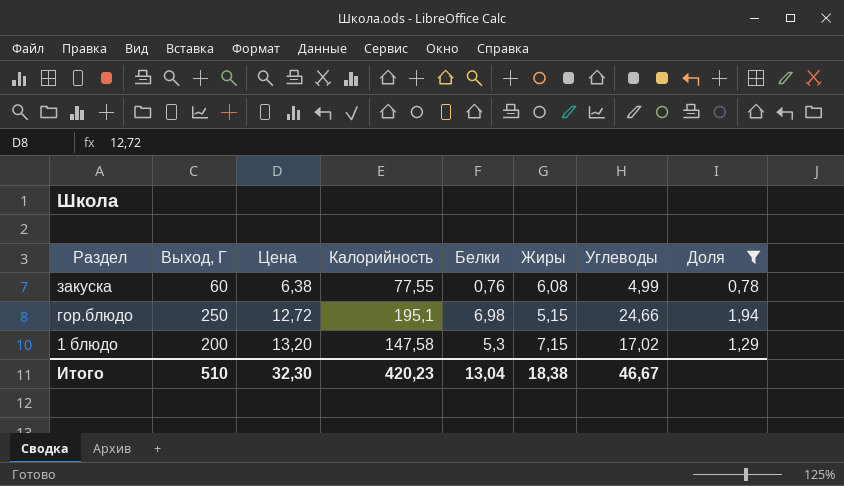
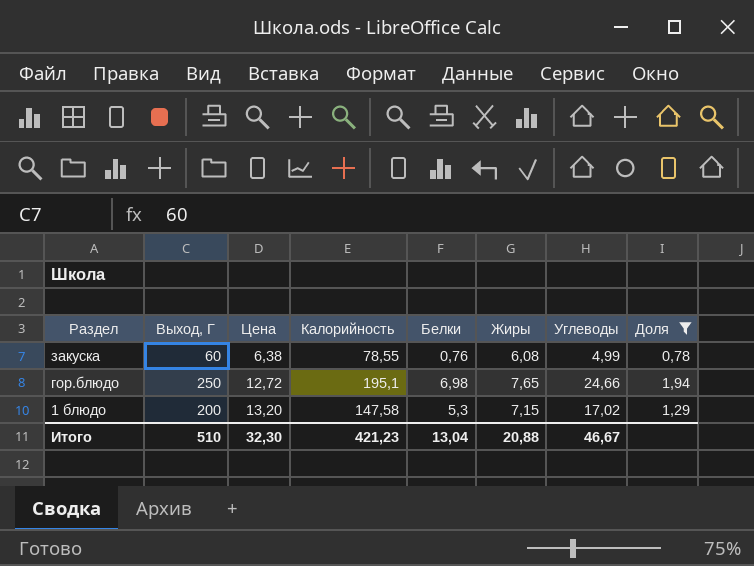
закуска | Калорийность: 77,55 -> 78,55
гор.блюдо | Жиры: 5,15 -> 7,65
Итого | Калорийность: 420,23 -> 421,23
Итого | Жиры: 18,38 -> 20,88

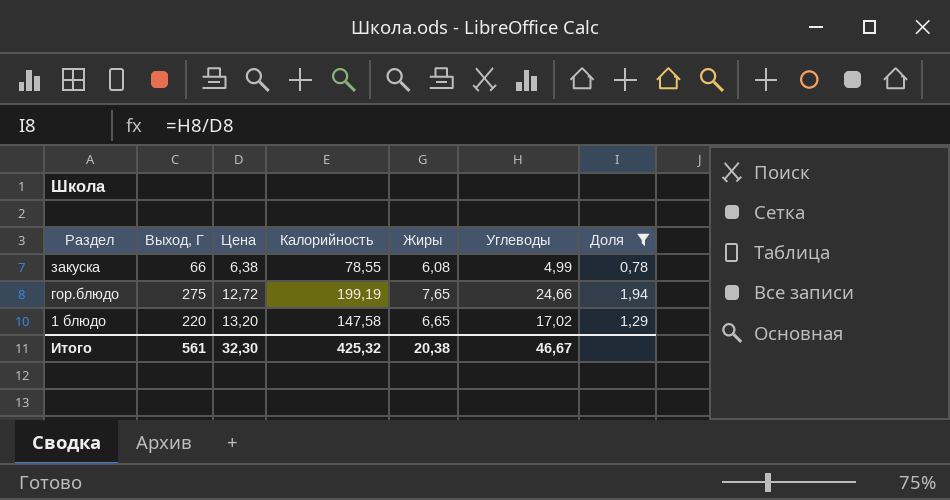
column Белки | position: 5 -> none
закуска | Выход, Г: 60 -> 66
гор.блюдо | Выход, Г: 250 -> 275
гор.блюдо | Калорийность: 195,1 -> 199,19
1 блюдо | Выход, Г: 200 -> 220
1 блюдо | Жиры: 7,15 -> 6,65
Итого | Выход, Г: 510 -> 561
Итого | Калорийность: 421,23 -> 425,32
Итого | Жиры: 20,88 -> 20,38

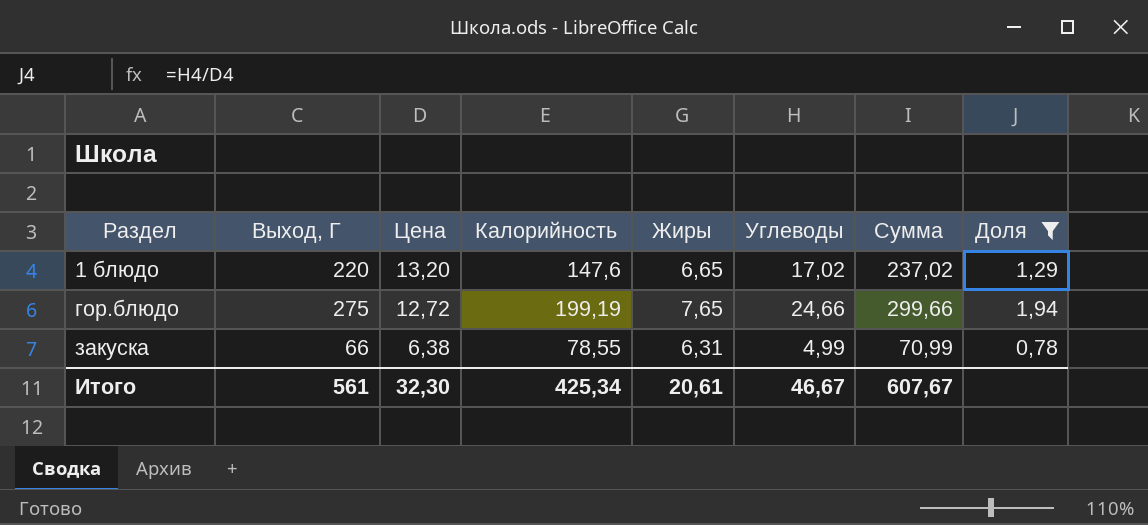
row order: Раздел descending -> Раздел ascending
column Сумма | formula: none -> [Выход, Г] + [Углеводы]
1 блюдо | Калорийность: 147,58 -> 147,6
закуска | Жиры: 6,08 -> 6,31
Итого | Калорийность: 425,32 -> 425,34
Итого | Жиры: 20,38 -> 20,61

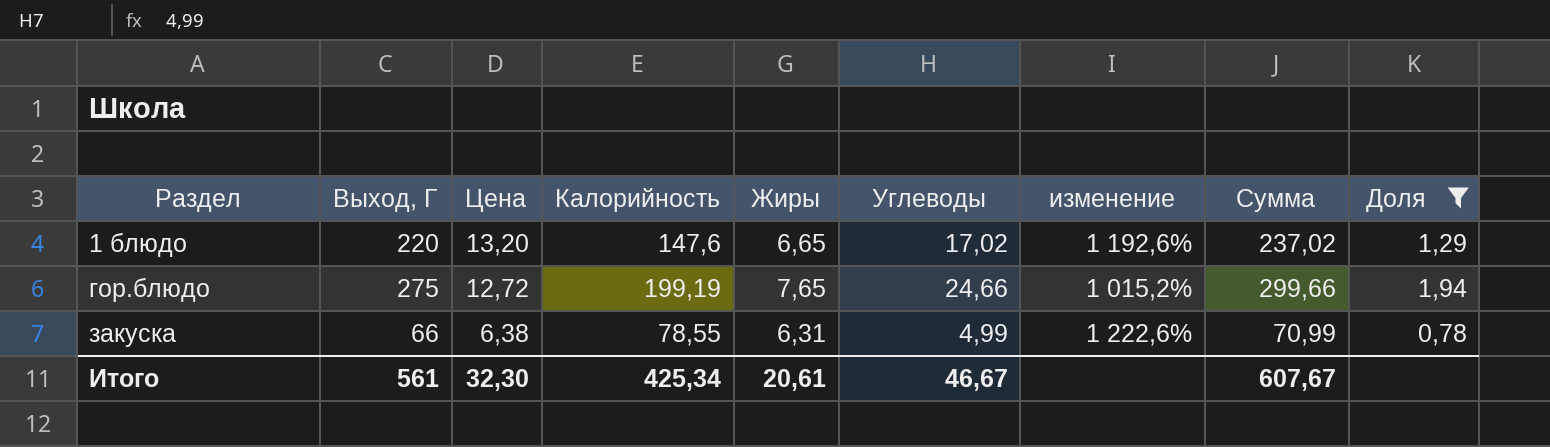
column изменение | formula: none -> ([Выход, Г] - [Углеводы]) / [Углеводы]

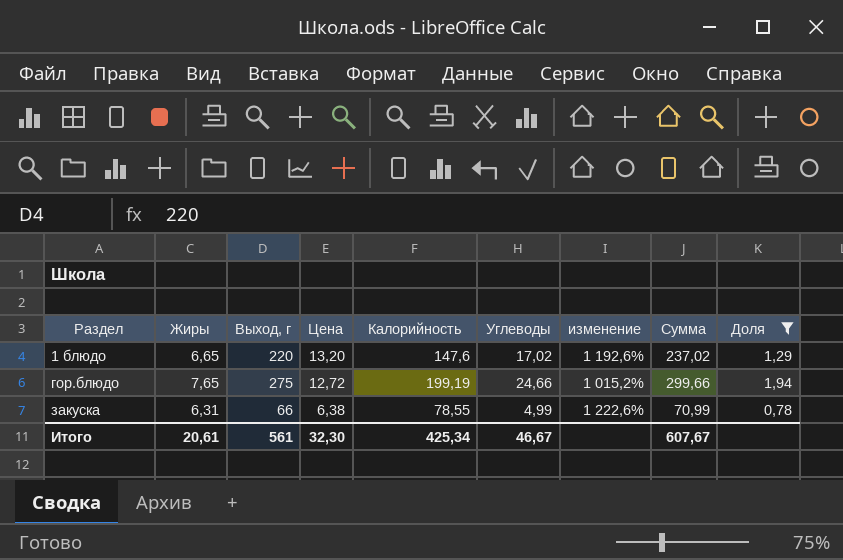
column Жиры | position: 5 -> 2
column name: Выход, Г -> Выход, г

